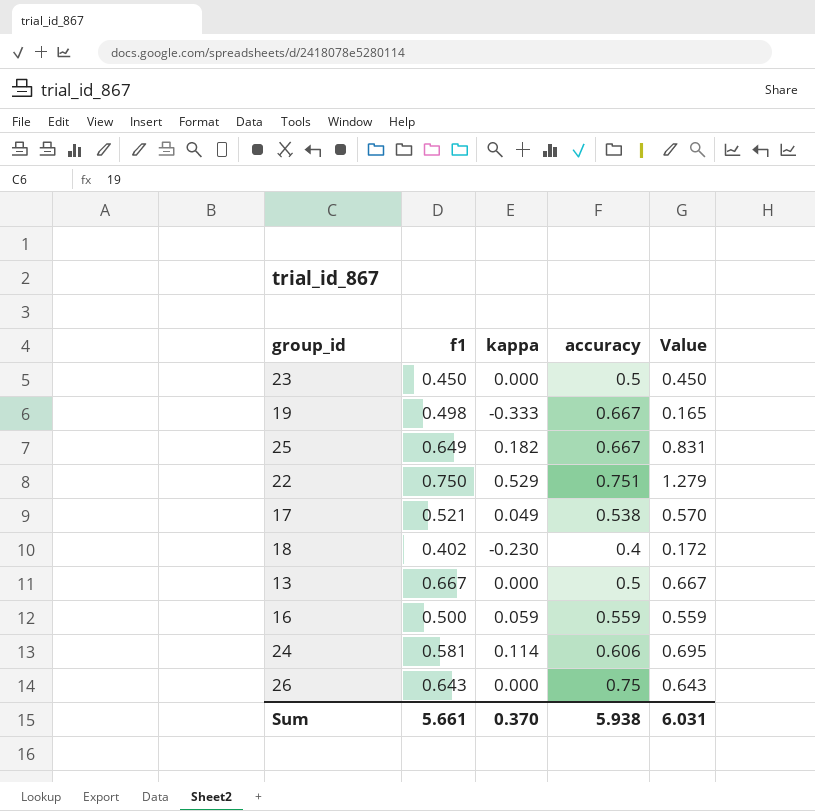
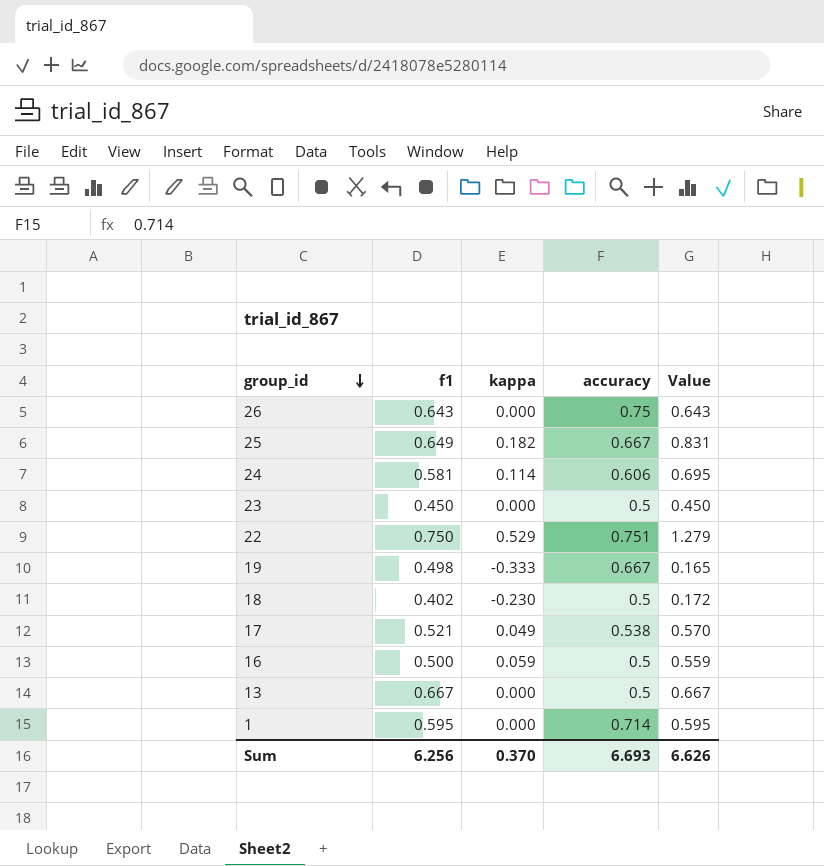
row order: none -> group_id descending
18 | accuracy: 0.4 -> 0.5
16 | accuracy: 0.559 -> 0.5
row 1: none -> 0.595 | 0.000 | 0.714 | 0.595
Sum | f1: 5.661 -> 6.256
Sum | accuracy: 5.938 -> 6.693
Sum | Value: 6.031 -> 6.626

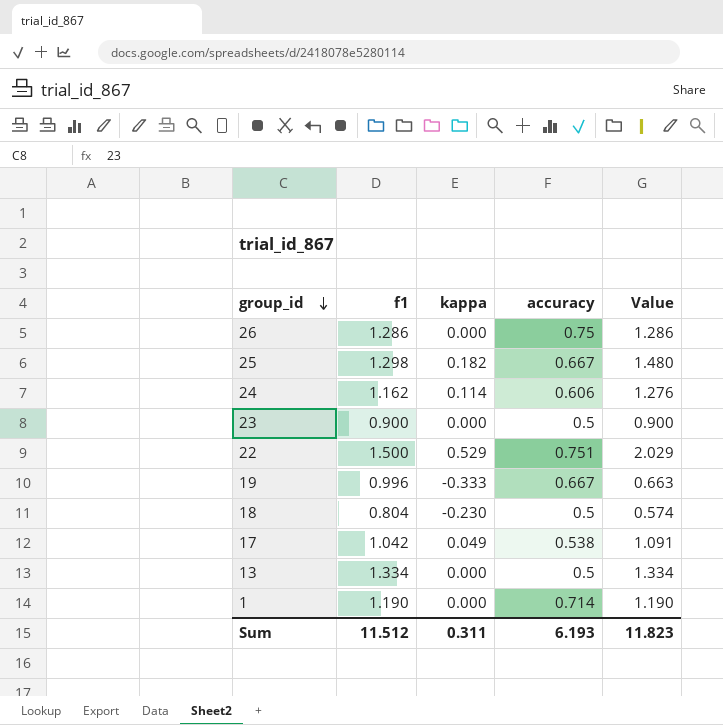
row 16: 0.500 | 0.059 | 0.5 | 0.559 -> none
26 | f1: 0.643 -> 1.286
26 | Value: 0.643 -> 1.286
25 | f1: 0.649 -> 1.298
25 | Value: 0.831 -> 1.480
24 | f1: 0.581 -> 1.162
24 | Value: 0.695 -> 1.276
23 | f1: 0.450 -> 0.900
23 | Value: 0.450 -> 0.900
22 | f1: 0.750 -> 1.500
22 | Value: 1.279 -> 2.029
19 | f1: 0.498 -> 0.996
19 | Value: 0.165 -> 0.663
18 | f1: 0.402 -> 0.804
18 | Value: 0.172 -> 0.574
17 | f1: 0.521 -> 1.042
17 | Value: 0.570 -> 1.091
13 | f1: 0.667 -> 1.334
13 | Value: 0.667 -> 1.334
1 | f1: 0.595 -> 1.190
1 | Value: 0.595 -> 1.190
Sum | f1: 6.256 -> 11.512
Sum | kappa: 0.370 -> 0.311
Sum | accuracy: 6.693 -> 6.193
Sum | Value: 6.626 -> 11.823

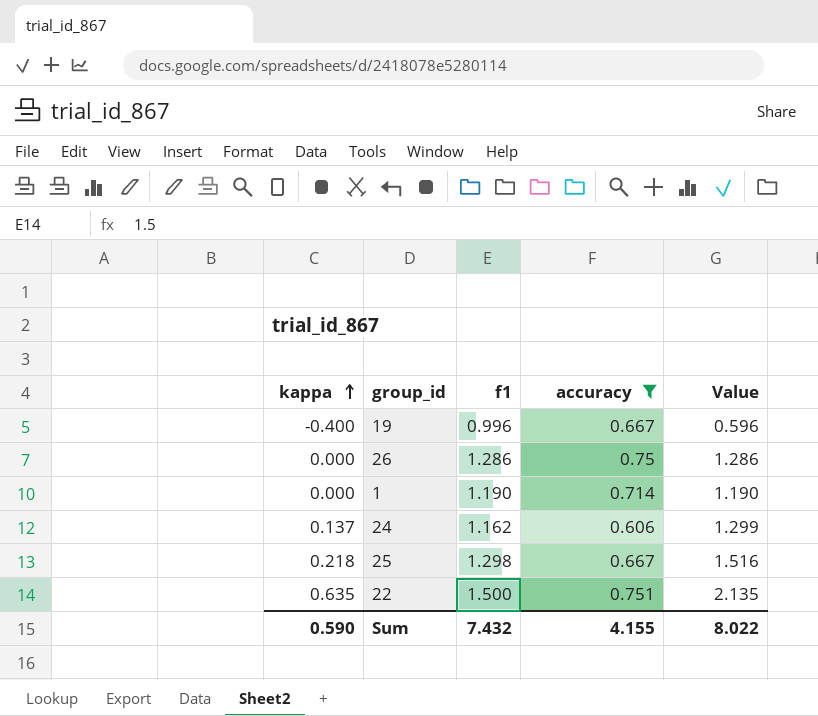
filter: none -> accuracy >= 0.606
row order: group_id descending -> kappa ascending
column kappa | position: 3 -> 1
19 | kappa: -0.333 -> -0.400
19 | Value: 0.663 -> 0.596
24 | kappa: 0.114 -> 0.137
24 | Value: 1.276 -> 1.299
25 | kappa: 0.182 -> 0.218
25 | Value: 1.480 -> 1.516
22 | kappa: 0.529 -> 0.635
22 | Value: 2.029 -> 2.135
Sum | kappa: 0.311 -> 0.590
Sum | f1: 11.512 -> 7.432
Sum | accuracy: 6.193 -> 4.155
Sum | Value: 11.823 -> 8.022

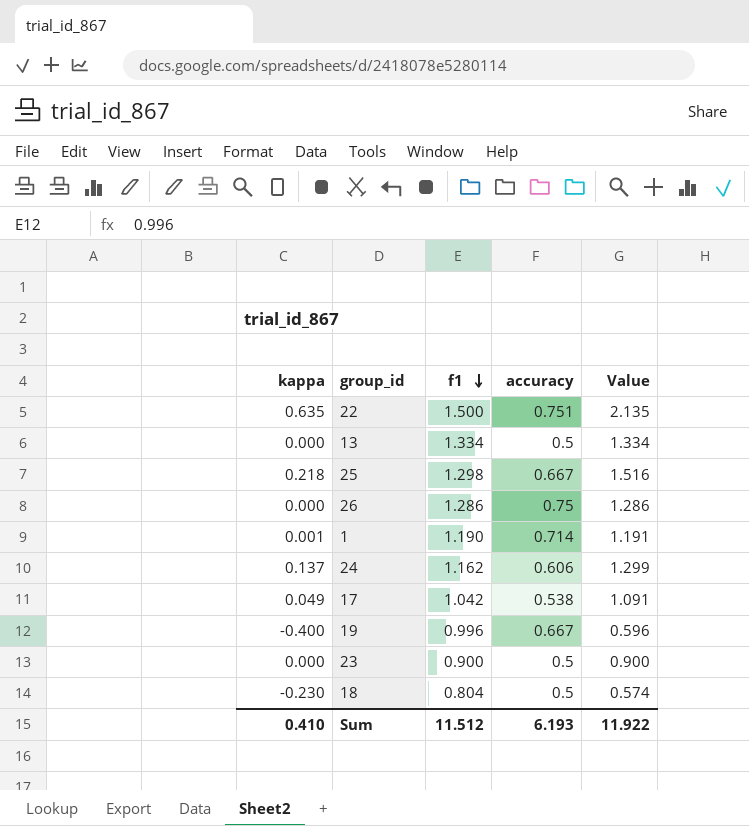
filter: accuracy >= 0.606 -> none
row order: kappa ascending -> f1 descending
1 | kappa: 0.000 -> 0.001
1 | Value: 1.190 -> 1.191
Sum | kappa: 0.590 -> 0.410
Sum | f1: 7.432 -> 11.512
Sum | accuracy: 4.155 -> 6.193
Sum | Value: 8.022 -> 11.922

